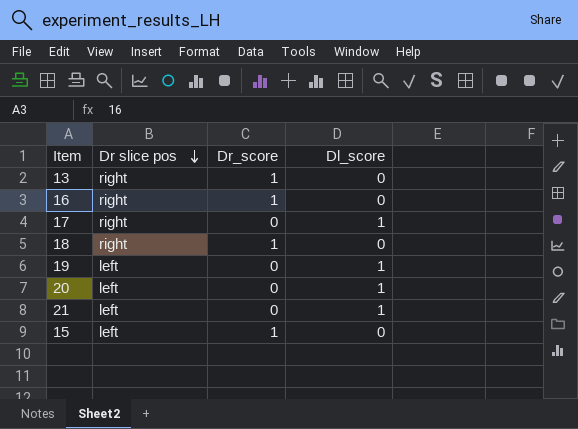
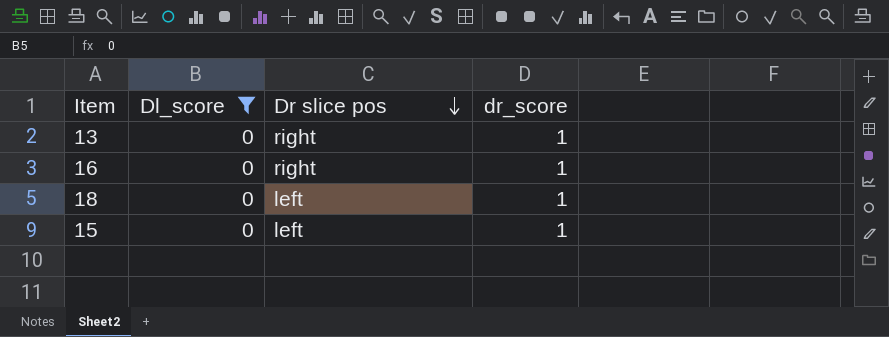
filter: none -> Dl_score = 0
column Dl_score | position: 4 -> 2
column name: Dr_score -> dr_score
18 | Dr slice pos: right -> left

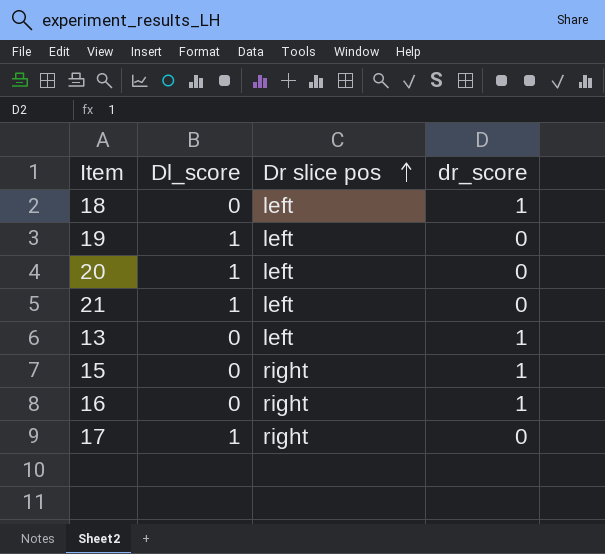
filter: Dl_score = 0 -> none
row order: Dr slice pos descending -> Dr slice pos ascending
13 | Dr slice pos: right -> left
15 | Dr slice pos: left -> right

